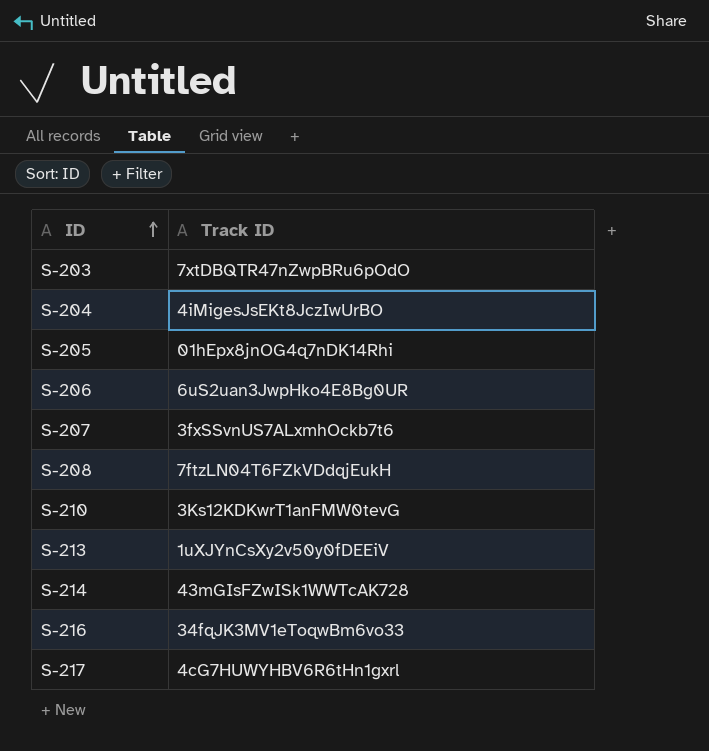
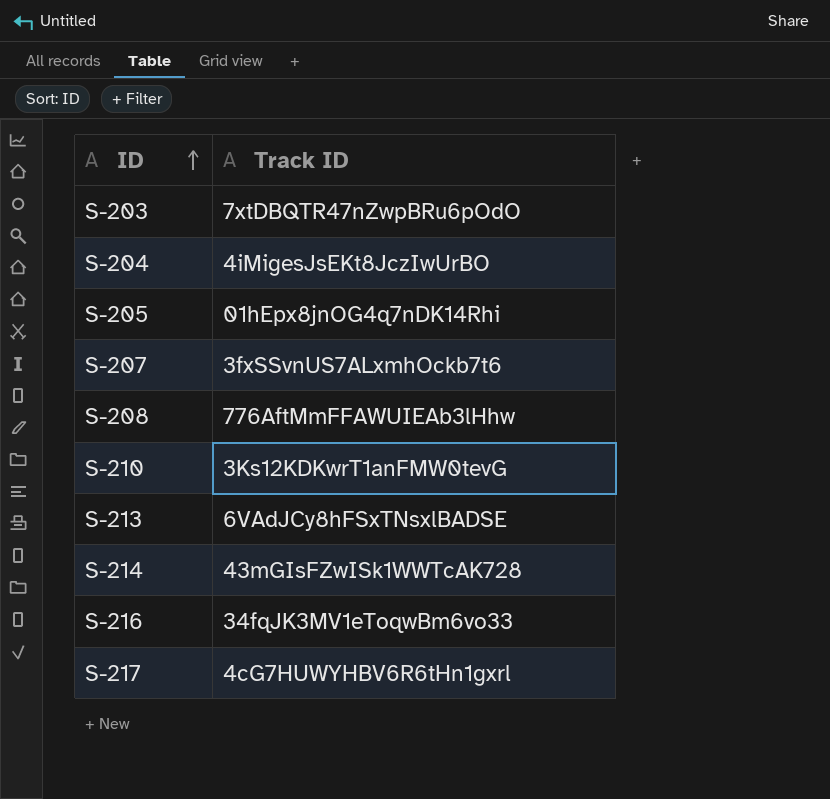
row S-206: 6uS2uan3JwpHko4E8Bg0UR -> none
S-208 | Track ID: 7ftzLN04T6FZkVDdqjEukH -> 776AftMmFFAWUIEAb3lHhw
S-213 | Track ID: 1uXJYnCsXy2v50y0fDEEiV -> 6VAdJCy8hFSxTNsxlBADSE

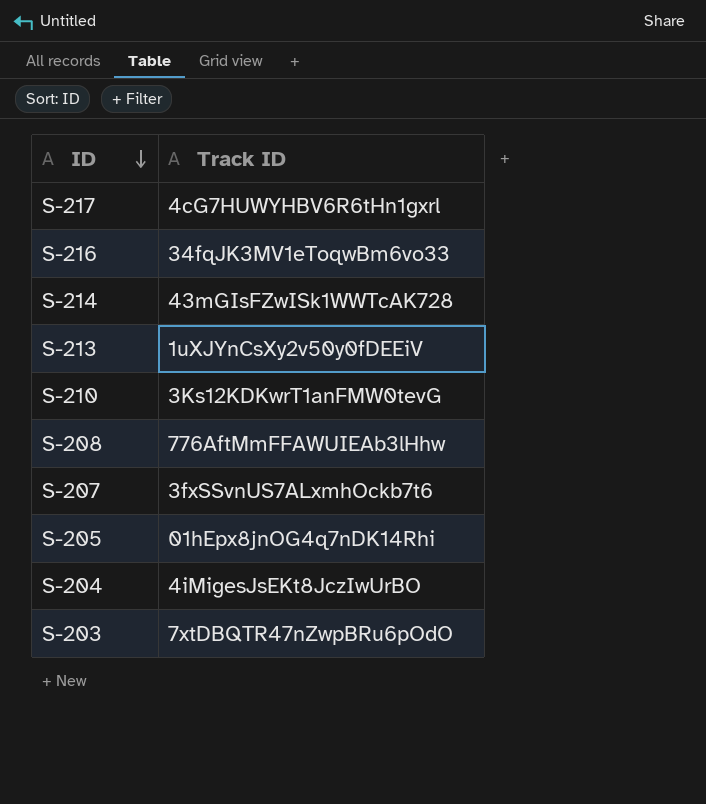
row order: ID ascending -> ID descending
S-213 | Track ID: 6VAdJCy8hFSxTNsxlBADSE -> 1uXJYnCsXy2v50y0fDEEiV

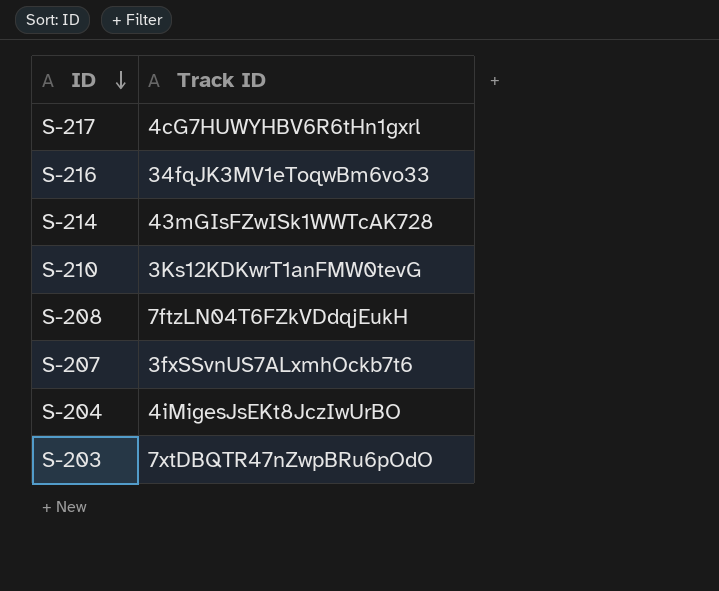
row S-213: 1uXJYnCsXy2v50y0fDEEiV -> none
row S-205: 01hEpx8jnOG4q7nDK14Rhi -> none
S-208 | Track ID: 776AftMmFFAWUIEAb3lHhw -> 7ftzLN04T6FZkVDdqjEukH

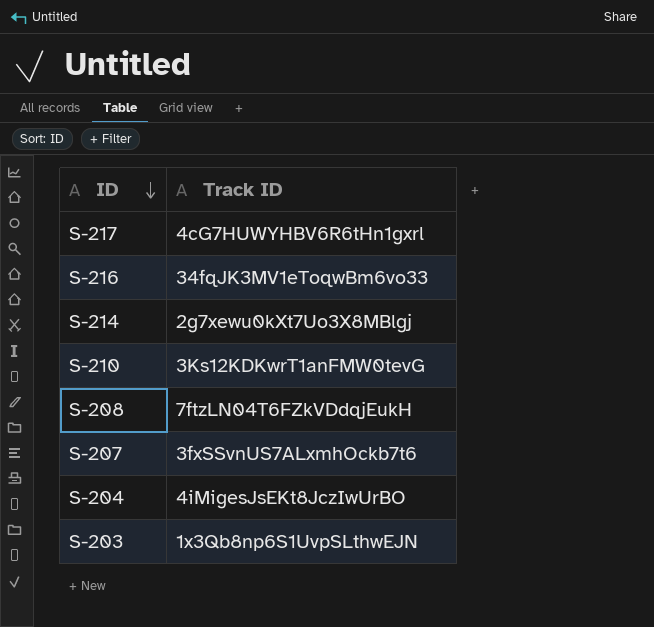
S-214 | Track ID: 43mGIsFZwISk1WWTcAK728 -> 2g7xewu0kXt7Uo3X8MBlgj
S-203 | Track ID: 7xtDBQTR47nZwpBRu6pOdO -> 1x3Qb8np6S1UvpSLthwEJN

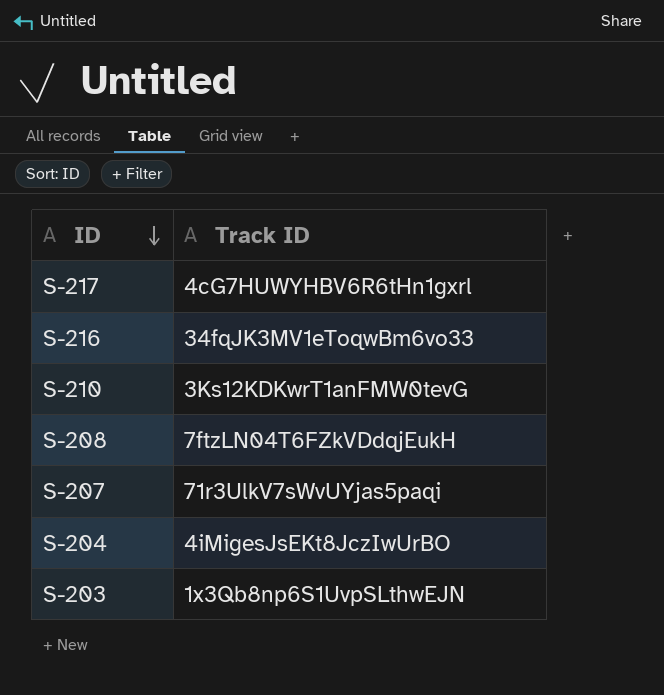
row S-214: 2g7xewu0kXt7Uo3X8MBlgj -> none
S-207 | Track ID: 3fxSSvnUS7ALxmhOckb7t6 -> 71r3UlkV7sWvUYjas5paqi

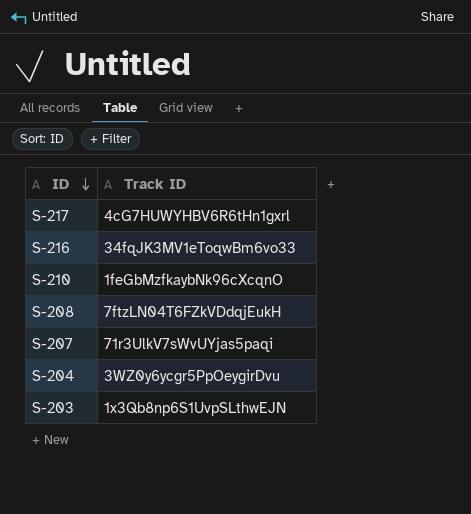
S-210 | Track ID: 3Ks12KDKwrT1anFMW0tevG -> 1feGbMzfkaybNk96cXcqnO
S-204 | Track ID: 4iMigesJsEKt8JczIwUrBO -> 3WZ0y6ycgr5PpOeygirDvu

